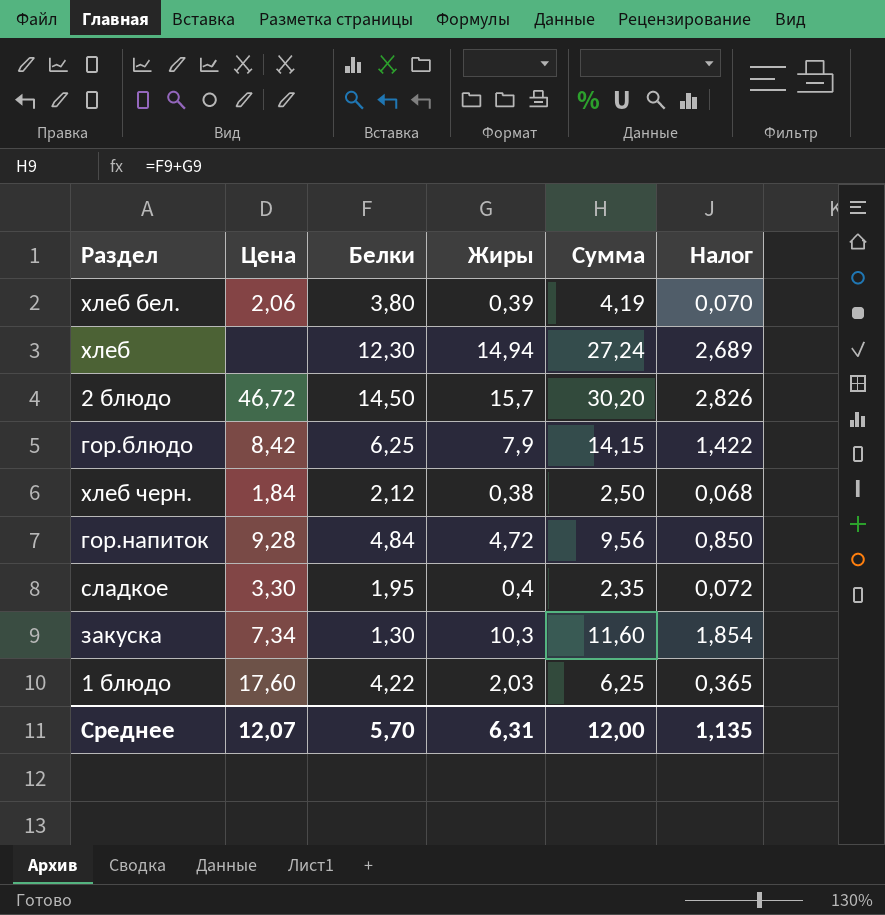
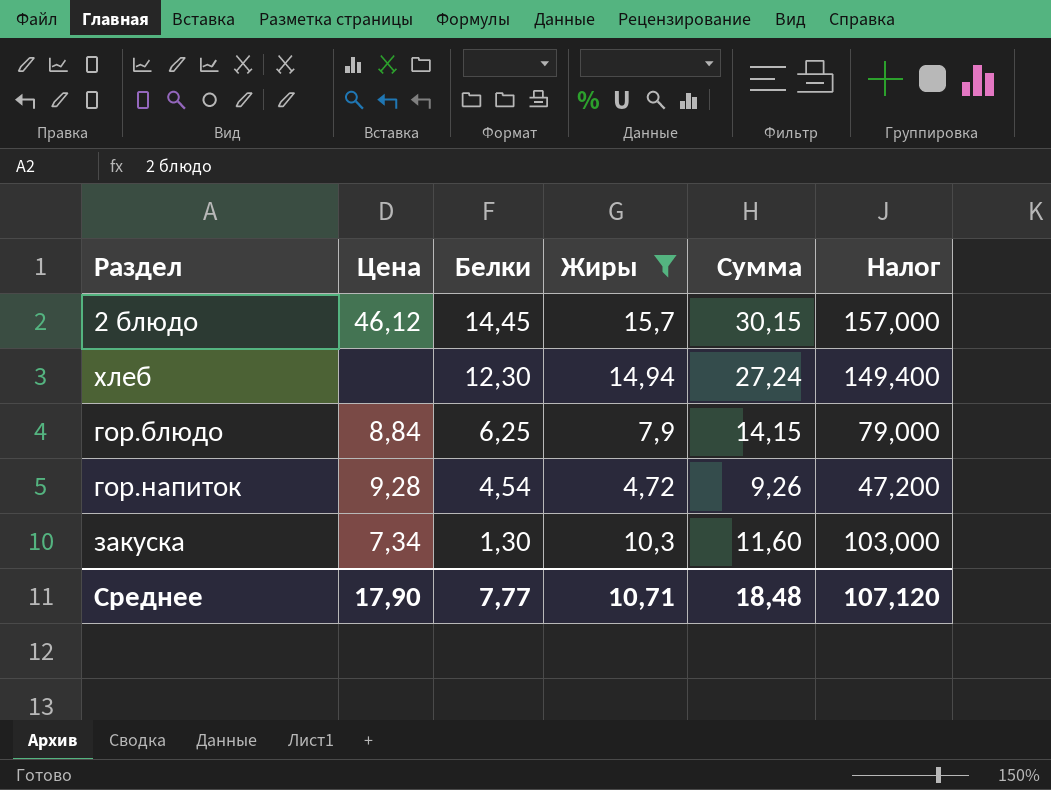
filter: none -> Жиры >= 4,72
row order: none -> Белки descending
column Налог | formula: [Жиры] * 0,18 -> [Жиры] * 10
2 блюдо | Цена: 46,72 -> 46,12
2 блюдо | Белки: 14,50 -> 14,45
2 блюдо | Сумма: 30,20 -> 30,15
гор.блюдо | Цена: 8,42 -> 8,84
гор.напиток | Белки: 4,84 -> 4,54
гор.напиток | Сумма: 9,56 -> 9,26
Среднее | Цена: 12,07 -> 17,90
Среднее | Белки: 5,70 -> 7,77
Среднее | Жиры: 6,31 -> 10,71
Среднее | Сумма: 12,00 -> 18,48
Среднее | Налог: 1,135 -> 107,120

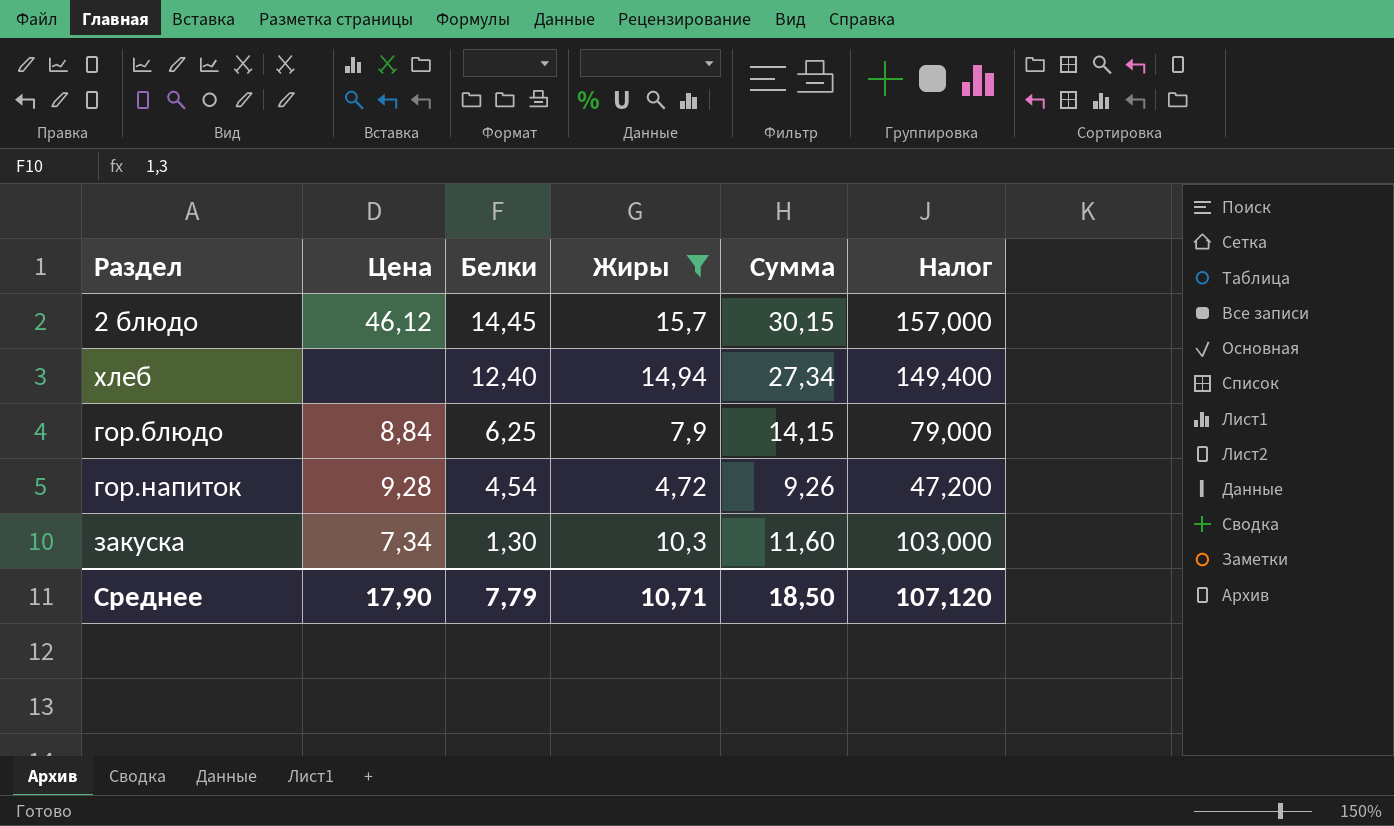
хлеб | Белки: 12,30 -> 12,40
хлеб | Сумма: 27,24 -> 27,34
Среднее | Белки: 7,77 -> 7,79
Среднее | Сумма: 18,48 -> 18,50

